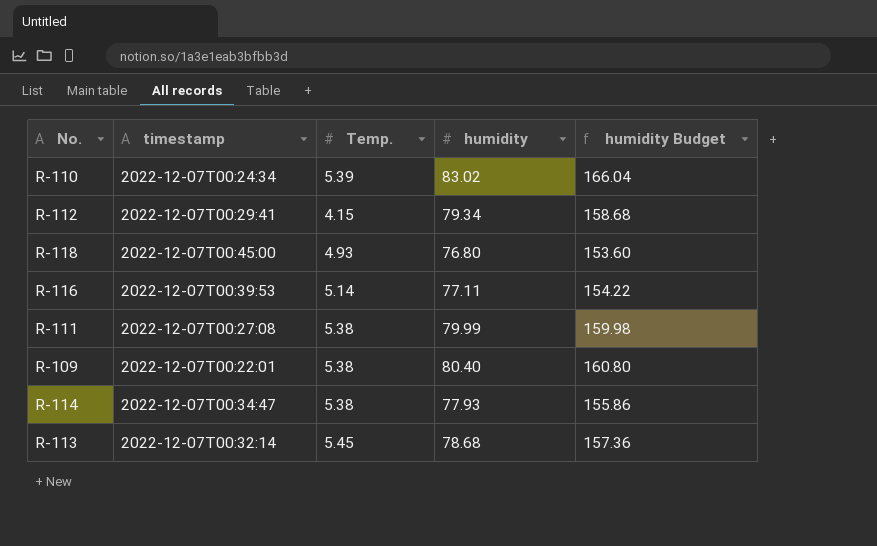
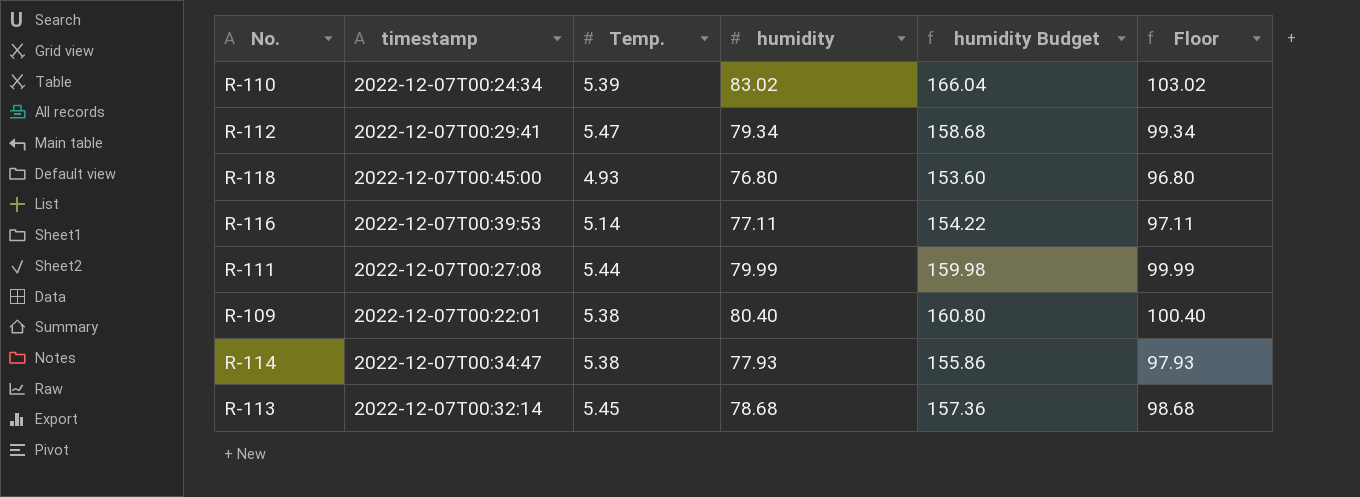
column Floor | formula: none -> [humidity] + 20
R-112 | Temp.: 4.15 -> 5.47
R-111 | Temp.: 5.38 -> 5.44

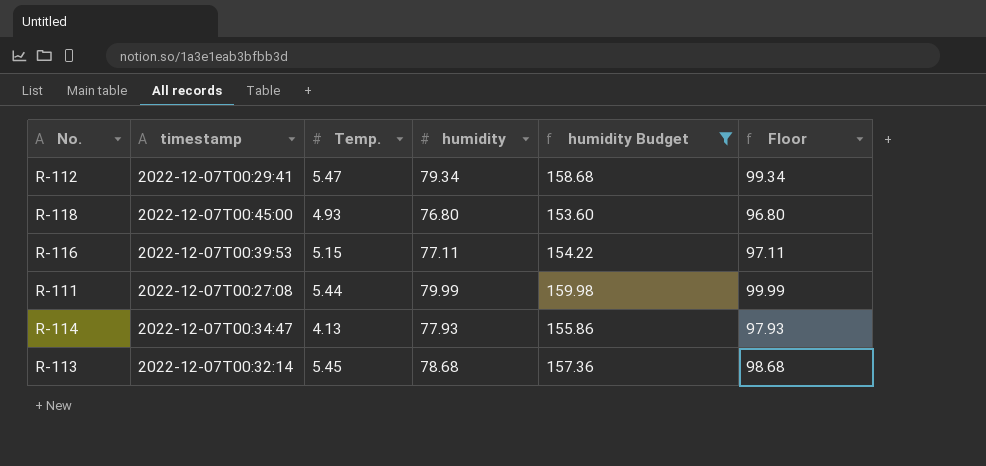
filter: none -> humidity Budget <= 159.98
R-116 | Temp.: 5.14 -> 5.15
R-114 | Temp.: 5.38 -> 4.13

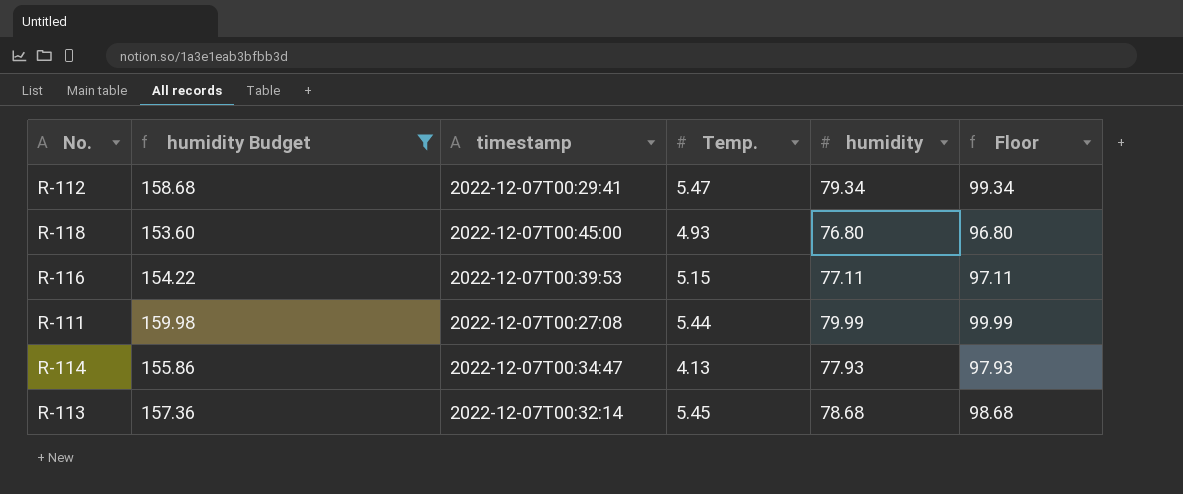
column humidity Budget | position: 5 -> 2

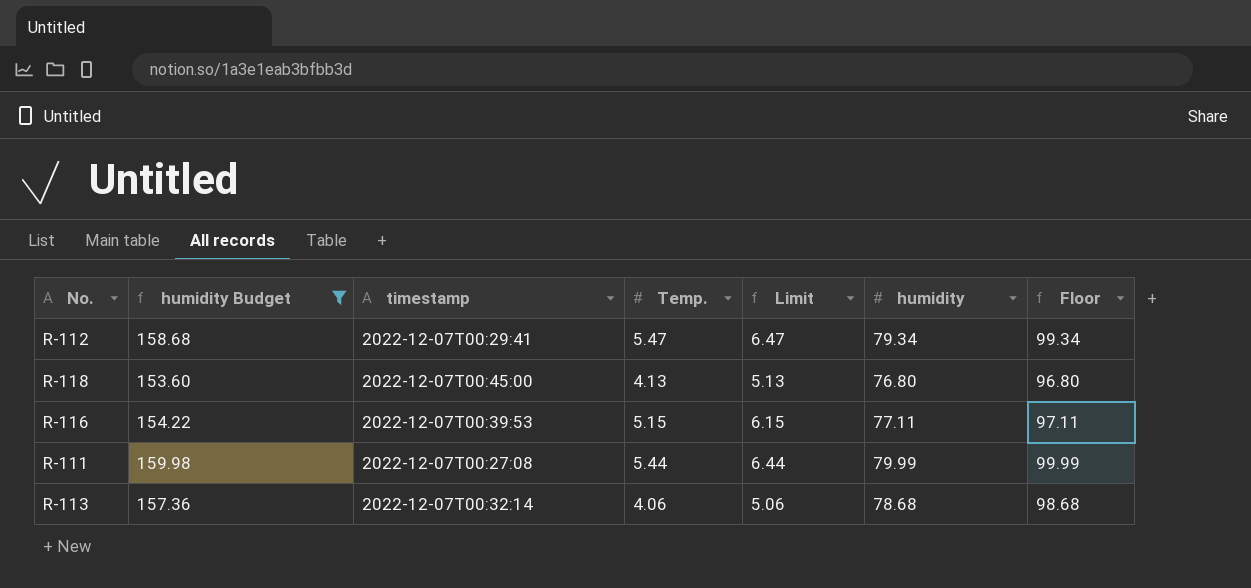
column Limit | formula: none -> [Temp.] + 1
row R-114: 155.86 | 2022-12-07T00:34:47 | 4.13 | 77.93 | 97.93 -> none
R-118 | Temp.: 4.93 -> 4.13
R-113 | Temp.: 5.45 -> 4.06

